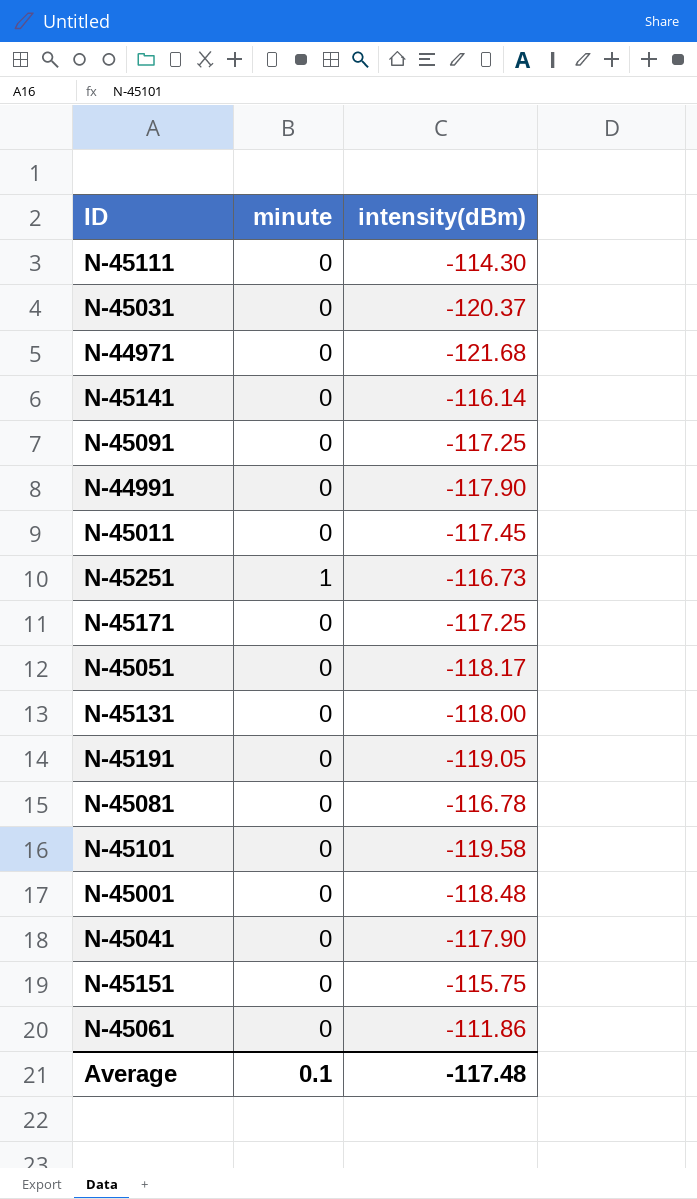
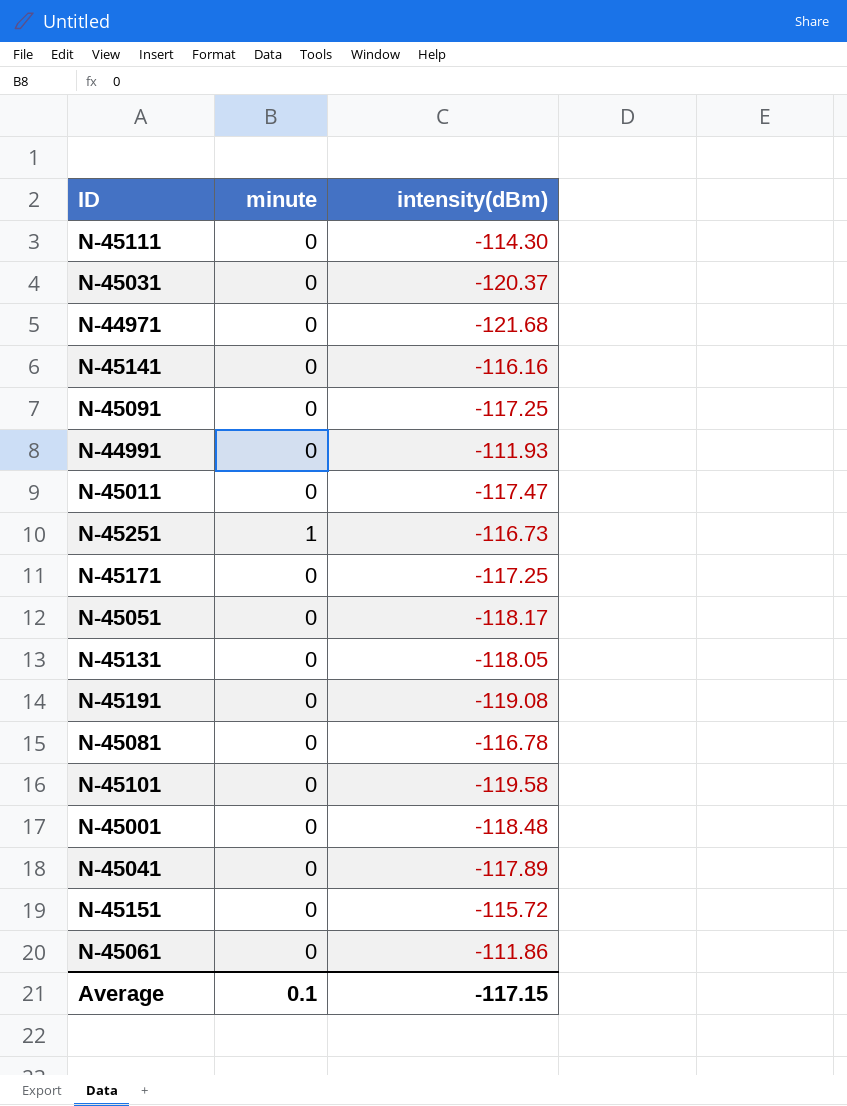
N-45141 | intensity(dBm): -116.14 -> -116.16
N-44991 | intensity(dBm): -117.90 -> -111.93
N-45011 | intensity(dBm): -117.45 -> -117.47
N-45131 | intensity(dBm): -118.00 -> -118.05
N-45191 | intensity(dBm): -119.05 -> -119.08
N-45041 | intensity(dBm): -117.90 -> -117.89
N-45151 | intensity(dBm): -115.75 -> -115.72
Average | intensity(dBm): -117.48 -> -117.15

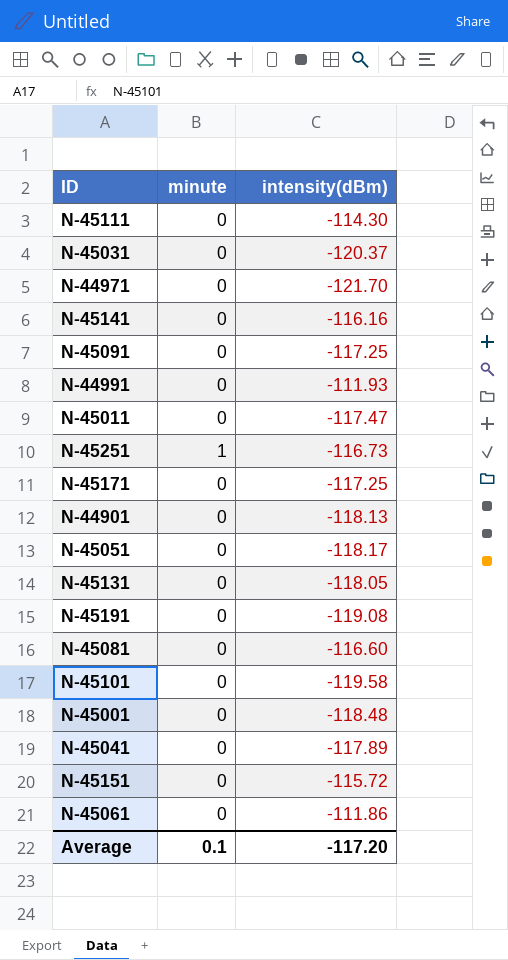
N-44971 | intensity(dBm): -121.68 -> -121.70
row N-44901: none -> 0 | -118.13
N-45081 | intensity(dBm): -116.78 -> -116.60
Average | intensity(dBm): -117.15 -> -117.20

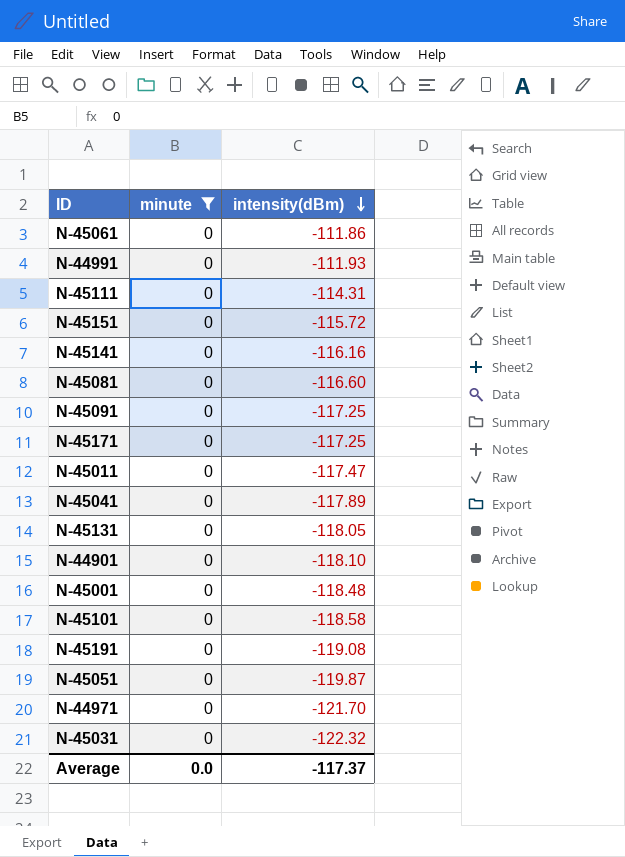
filter: none -> minute = 0
row order: none -> intensity(dBm) descending
N-45111 | intensity(dBm): -114.30 -> -114.31
N-44901 | intensity(dBm): -118.13 -> -118.10
N-45101 | intensity(dBm): -119.58 -> -118.58
N-45051 | intensity(dBm): -118.17 -> -119.87
N-45031 | intensity(dBm): -120.37 -> -122.32
Average | minute: 0.1 -> 0.0
Average | intensity(dBm): -117.20 -> -117.37

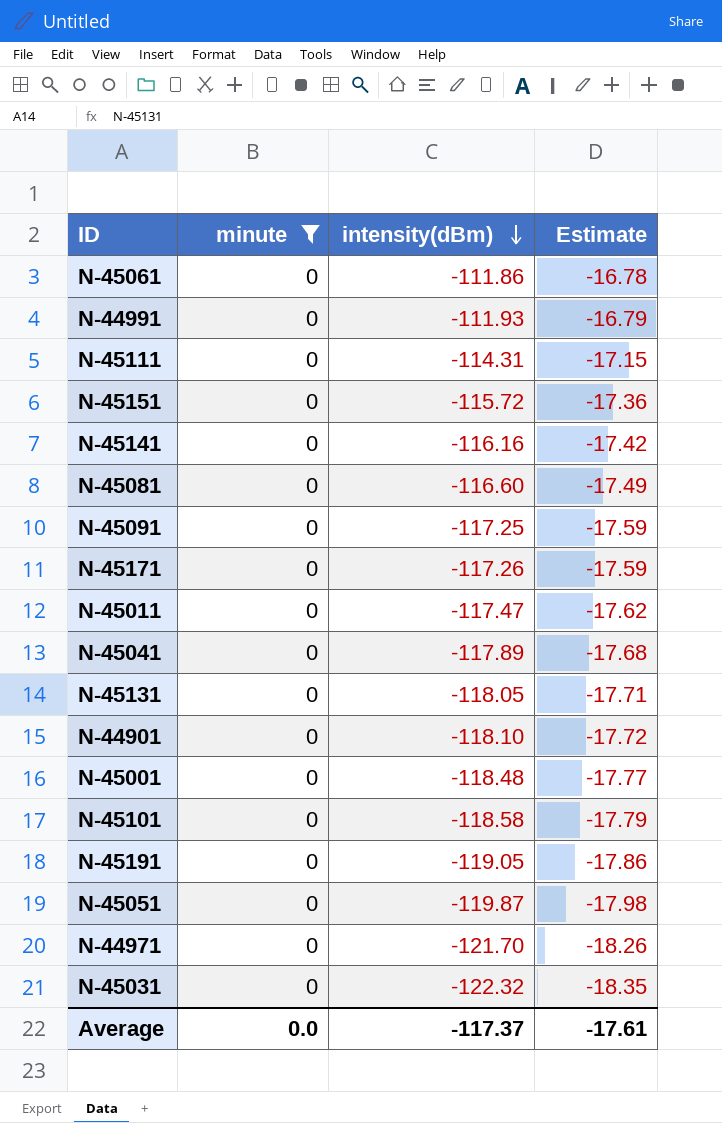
column Estimate | formula: none -> [intensity(dBm)] * 0.15
N-45171 | intensity(dBm): -117.25 -> -117.26
N-45191 | intensity(dBm): -119.08 -> -119.05

